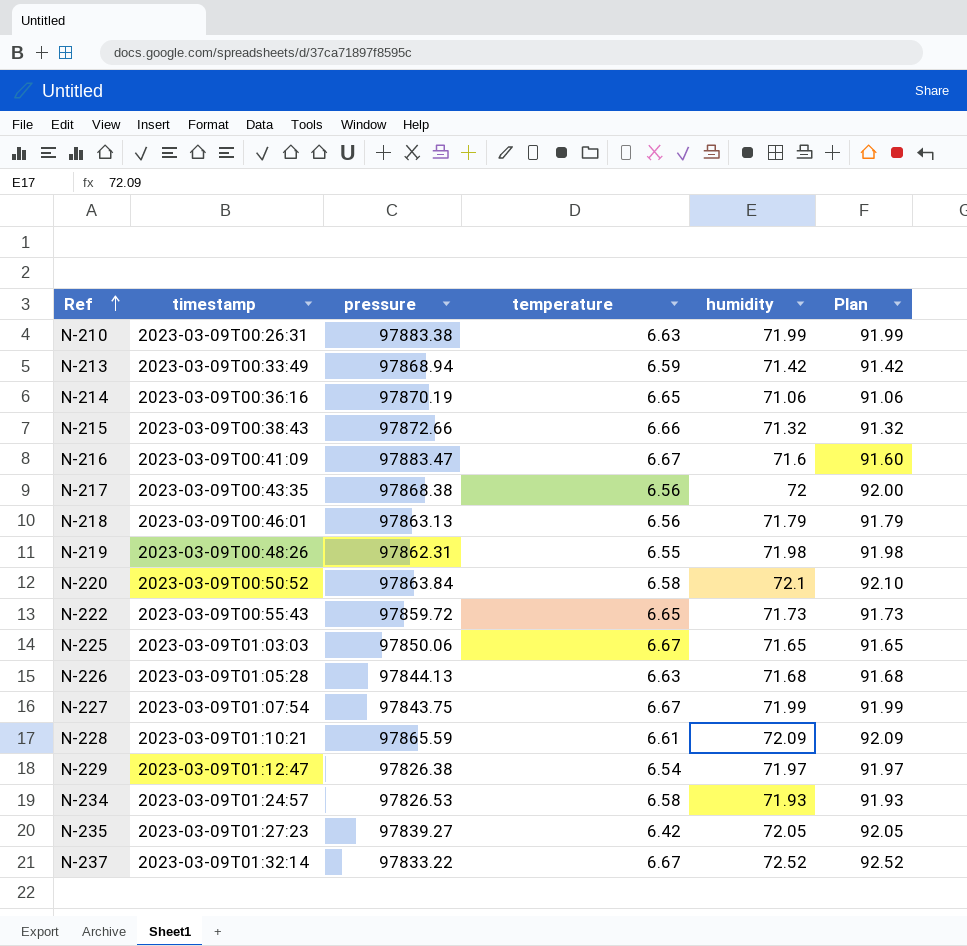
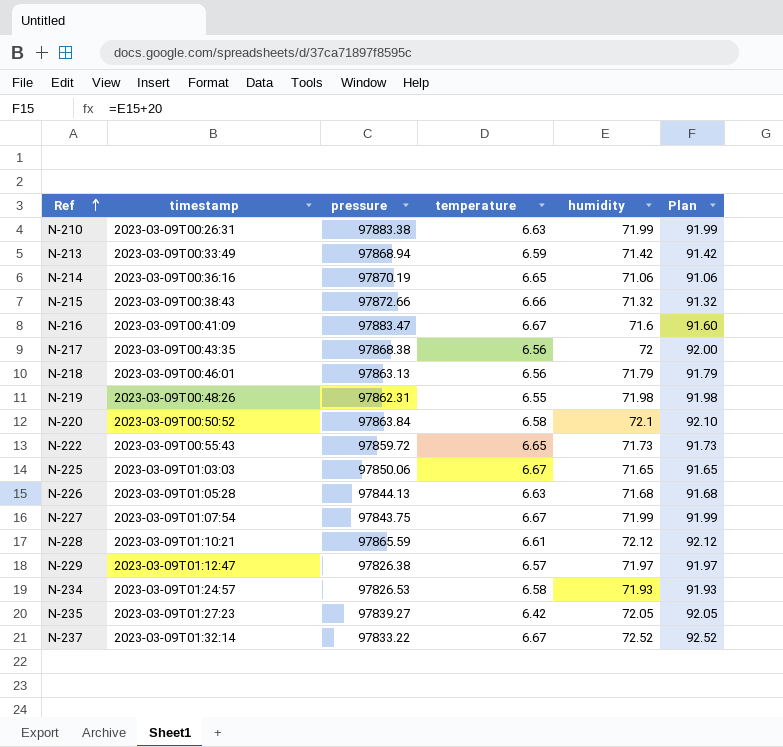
N-228 | humidity: 72.09 -> 72.12
N-228 | Plan: 92.09 -> 92.12
N-229 | temperature: 6.54 -> 6.57

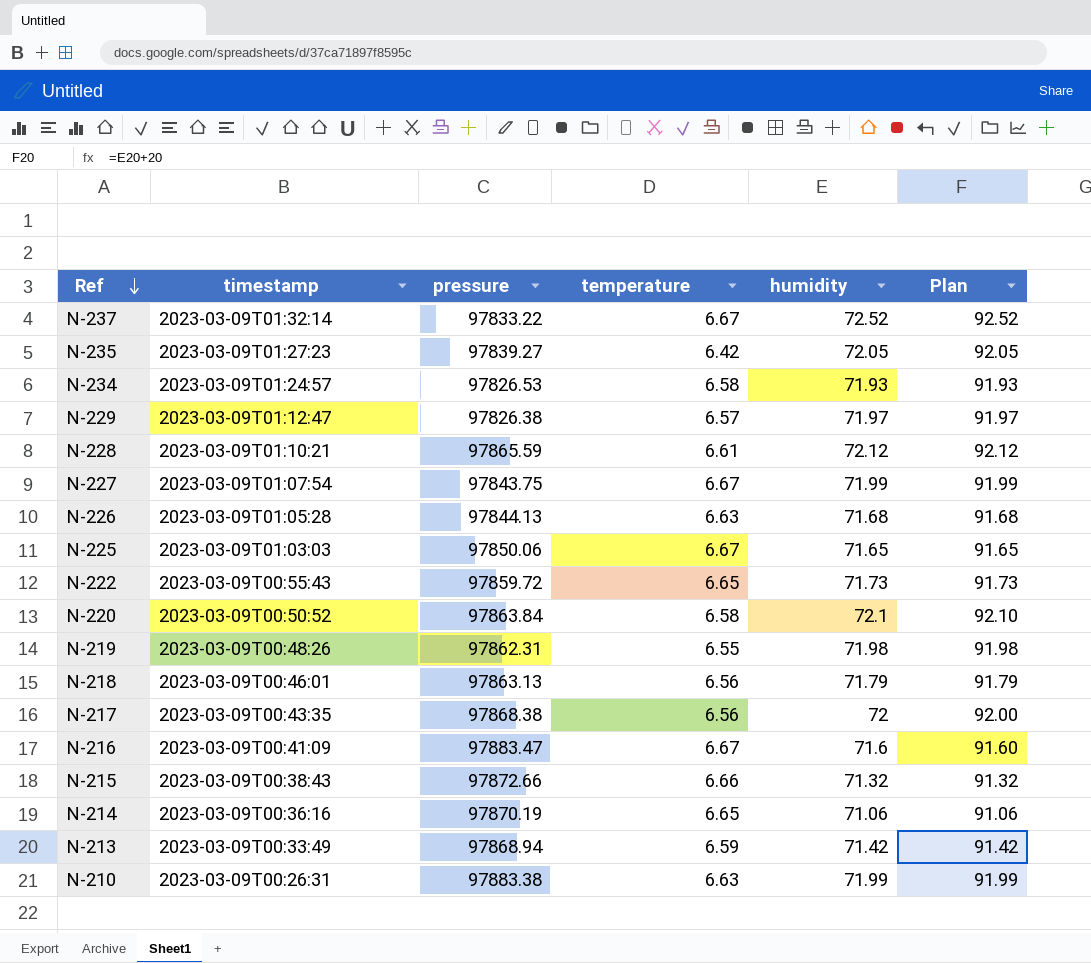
row order: Ref ascending -> Ref descending

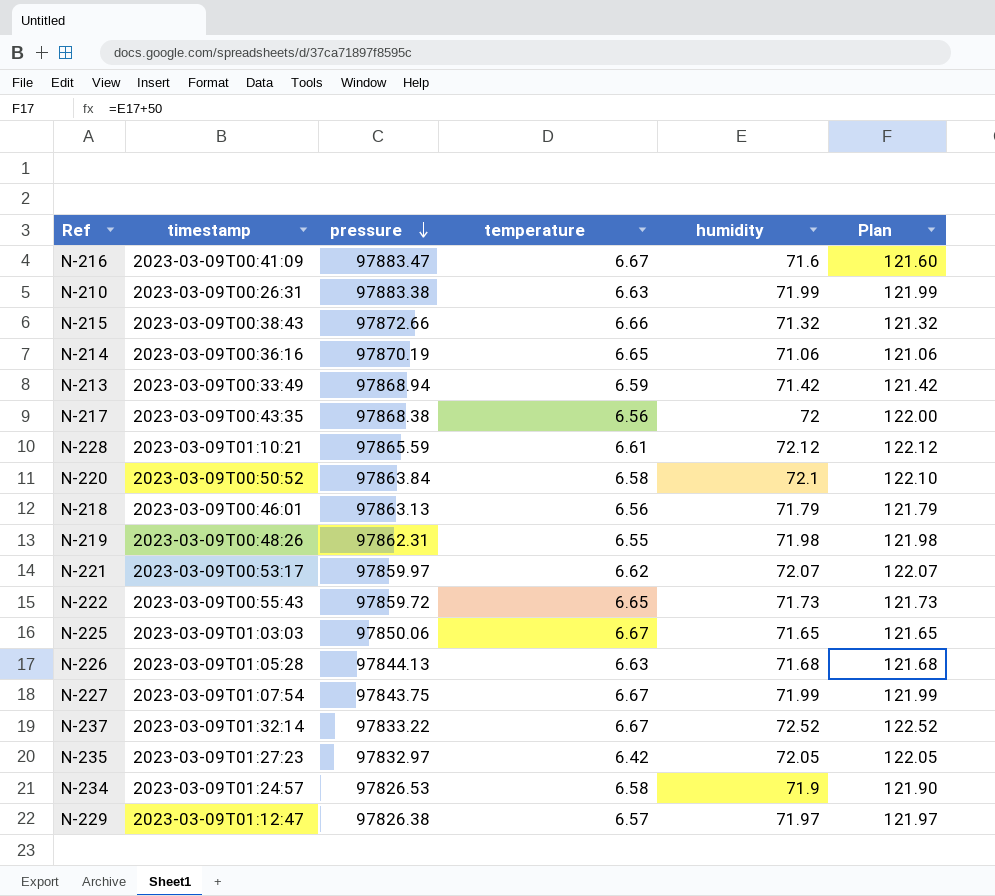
row order: Ref descending -> pressure descending
column Plan | formula: [humidity] + 20 -> [humidity] + 50
row N-221: none -> 2023-03-09T00:53:17 | 97859.97 | 6.62 | 72.07 | 122.07
N-235 | pressure: 97839.27 -> 97832.97
N-234 | humidity: 71.93 -> 71.9

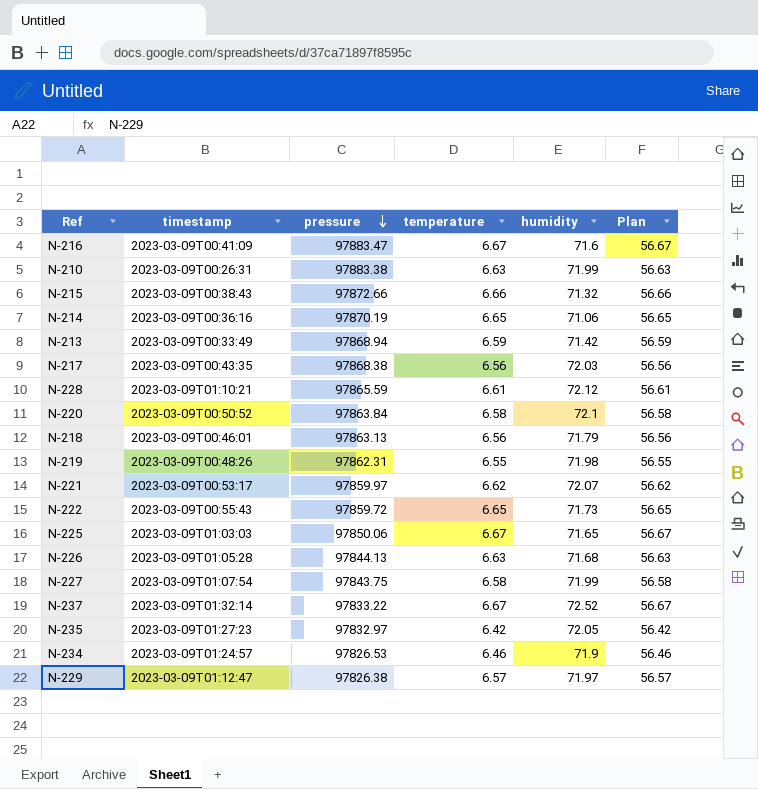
column Plan | formula: [humidity] + 50 -> [temperature] + 50
N-217 | humidity: 72 -> 72.03
N-227 | temperature: 6.67 -> 6.58
N-234 | temperature: 6.58 -> 6.46

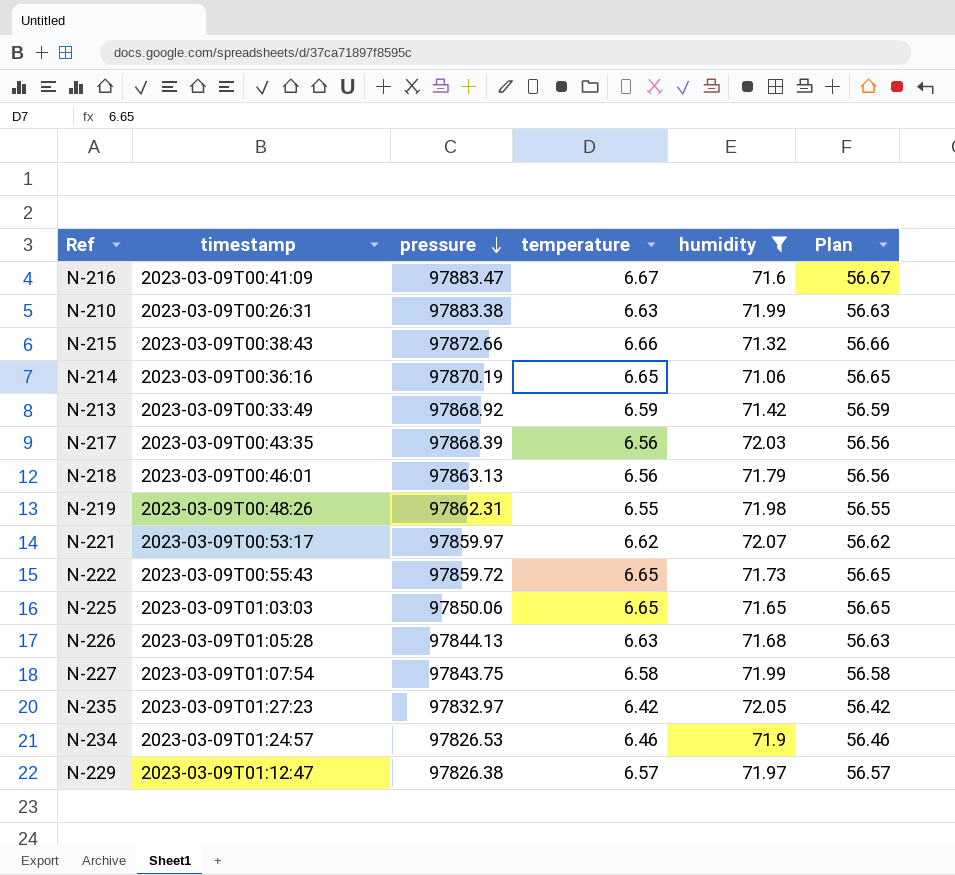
filter: none -> humidity <= 72.07
N-213 | pressure: 97868.94 -> 97868.92
N-217 | pressure: 97868.38 -> 97868.39
N-225 | temperature: 6.67 -> 6.65
N-225 | Plan: 56.67 -> 56.65

